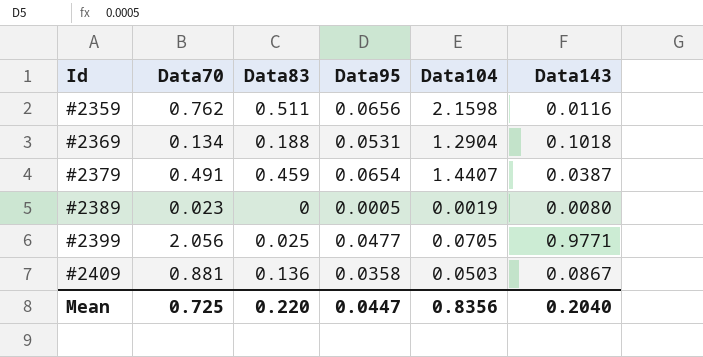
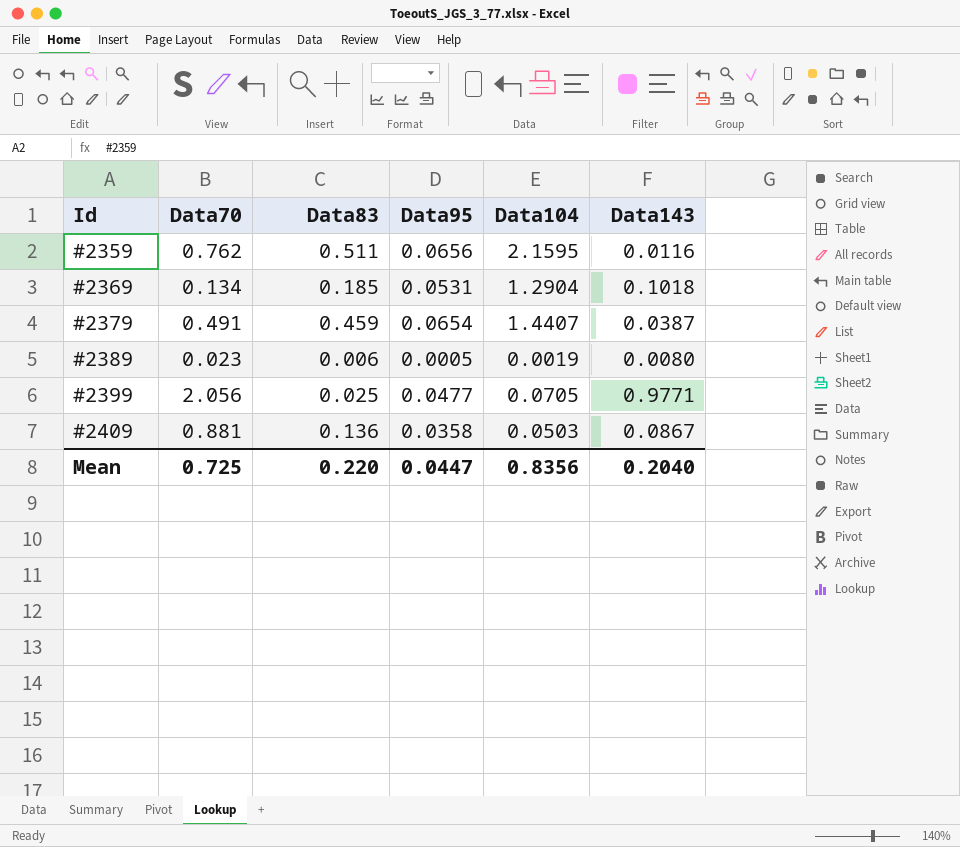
#2359 | Data104: 2.1598 -> 2.1595
#2369 | Data83: 0.188 -> 0.185
#2389 | Data83: 0 -> 0.006

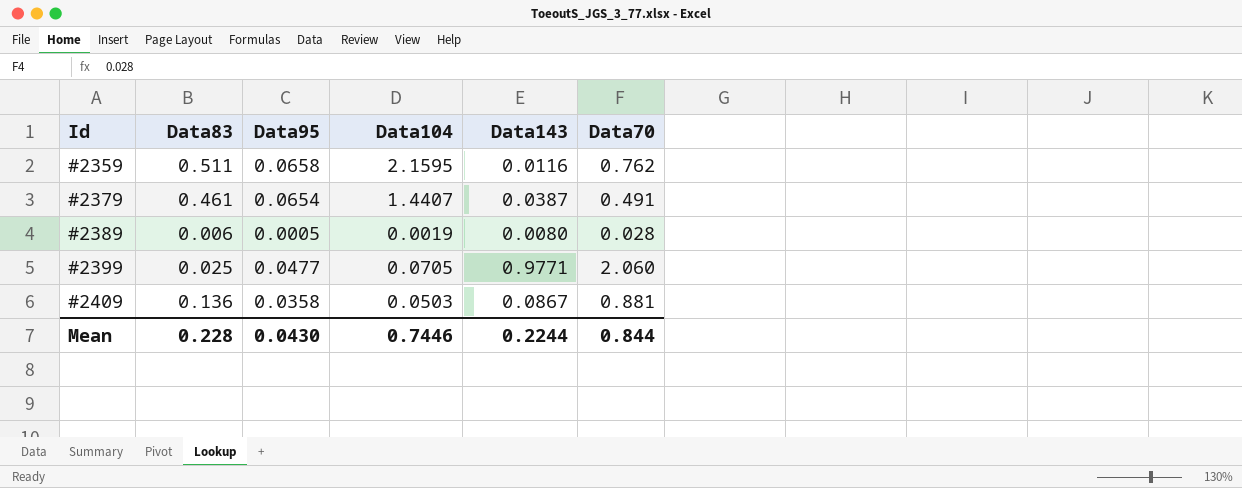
column Data70 | position: 2 -> 6
row #2369: 0.134 | 0.185 | 0.0531 | 1.2904 | 0.1018 -> none
#2359 | Data95: 0.0656 -> 0.0658
#2379 | Data83: 0.459 -> 0.461
#2389 | Data70: 0.023 -> 0.028
#2399 | Data70: 2.056 -> 2.060
Mean | Data83: 0.220 -> 0.228
Mean | Data95: 0.0447 -> 0.0430
Mean | Data104: 0.8356 -> 0.7446
Mean | Data143: 0.2040 -> 0.2244
Mean | Data70: 0.725 -> 0.844

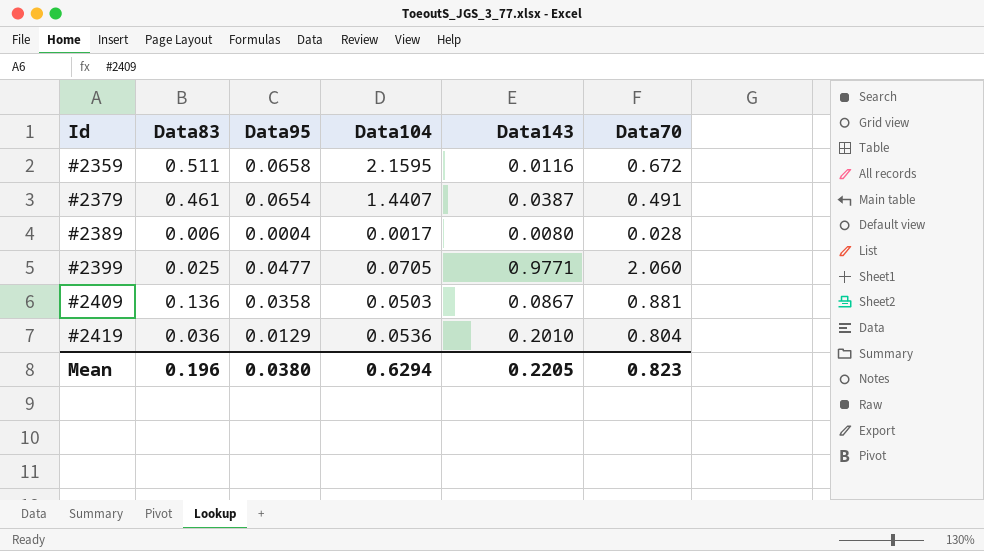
#2359 | Data70: 0.762 -> 0.672
#2389 | Data95: 0.0005 -> 0.0004
#2389 | Data104: 0.0019 -> 0.0017
row #2419: none -> 0.036 | 0.0129 | 0.0536 | 0.2010 | 0.804
Mean | Data83: 0.228 -> 0.196
Mean | Data95: 0.0430 -> 0.0380
Mean | Data104: 0.7446 -> 0.6294
Mean | Data143: 0.2244 -> 0.2205
Mean | Data70: 0.844 -> 0.823

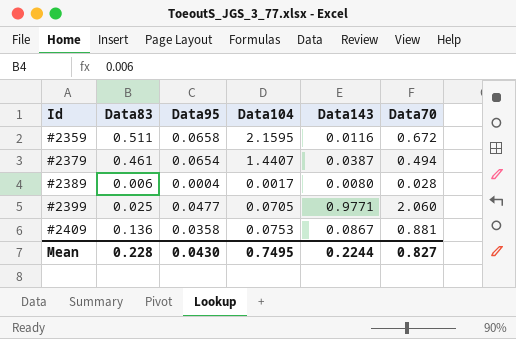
row #2419: 0.036 | 0.0129 | 0.0536 | 0.2010 | 0.804 -> none
#2379 | Data70: 0.491 -> 0.494
#2409 | Data104: 0.0503 -> 0.0753
Mean | Data83: 0.196 -> 0.228
Mean | Data95: 0.0380 -> 0.0430
Mean | Data104: 0.6294 -> 0.7495
Mean | Data143: 0.2205 -> 0.2244
Mean | Data70: 0.823 -> 0.827

